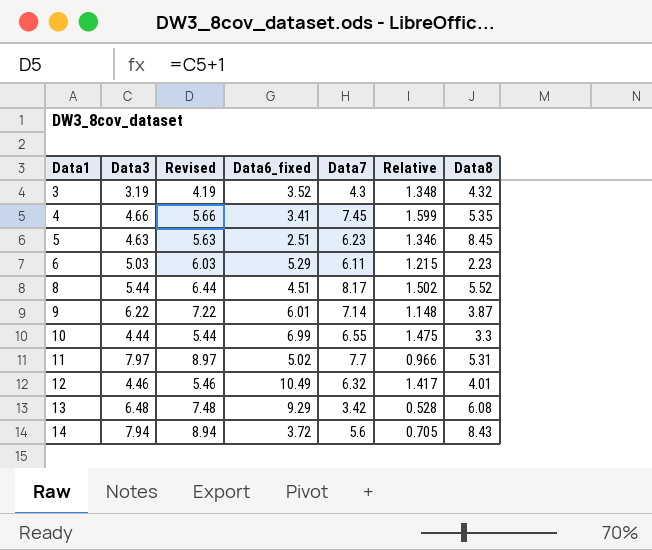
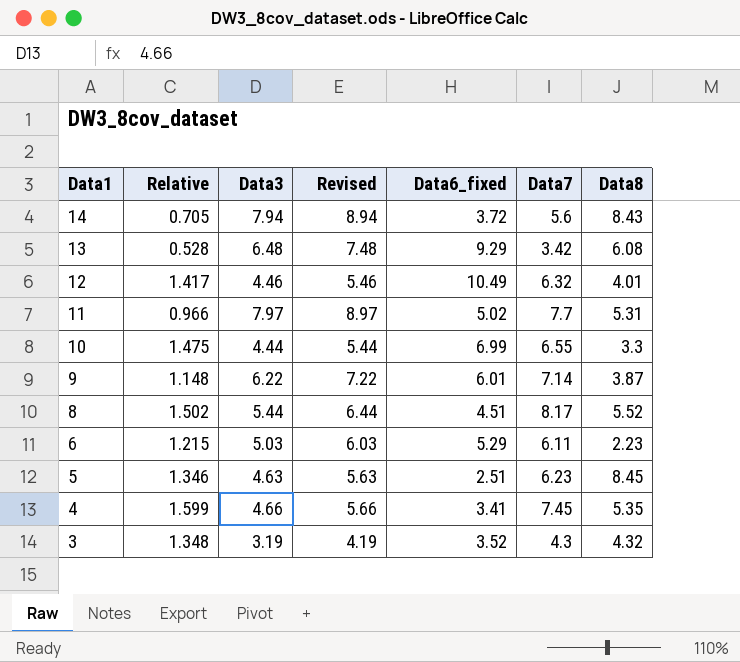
row order: Data1 ascending -> Data1 descending
column Relative | position: 6 -> 2

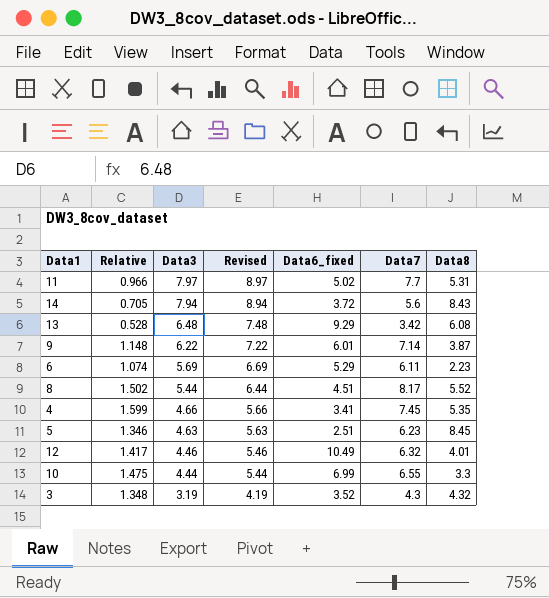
row order: Data1 descending -> Data3 descending
6 | Relative: 1.215 -> 1.074
6 | Data3: 5.03 -> 5.69
6 | Revised: 6.03 -> 6.69

